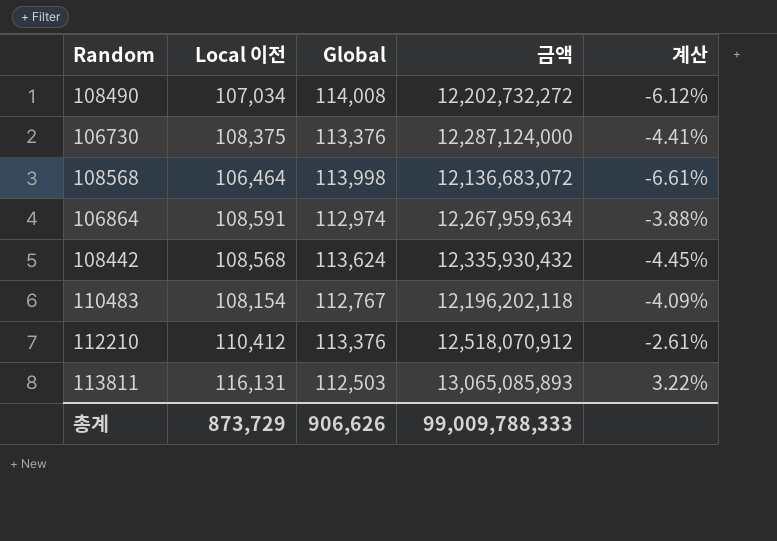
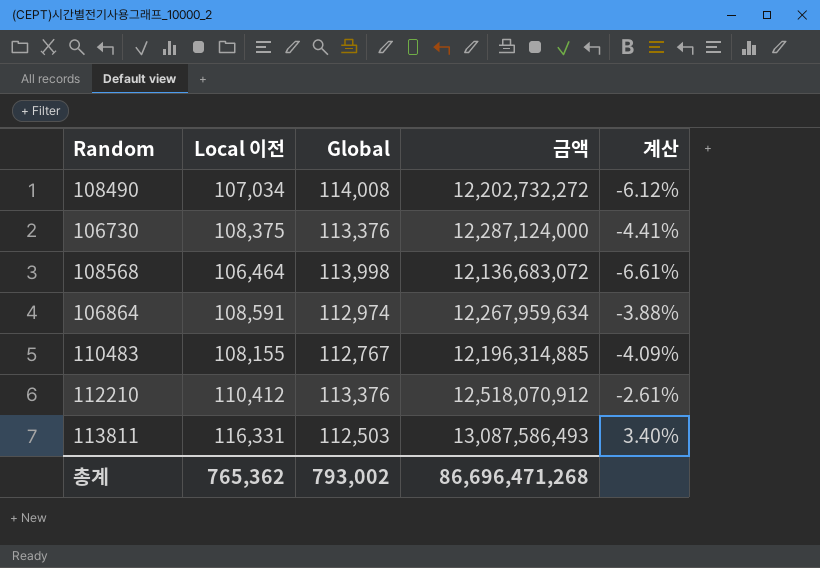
row 108442: 108,568 | 113,624 | 12,335,930,432 | -4.45% -> none
110483 | Local 이전: 108,154 -> 108,155
110483 | 금액: 12,196,202,118 -> 12,196,314,885
113811 | Local 이전: 116,131 -> 116,331
113811 | 금액: 13,065,085,893 -> 13,087,586,493
113811 | 계산: 3.22% -> 3.40%
총계 | Local 이전: 873,729 -> 765,362
총계 | Global: 906,626 -> 793,002
총계 | 금액: 99,009,788,333 -> 86,696,471,268

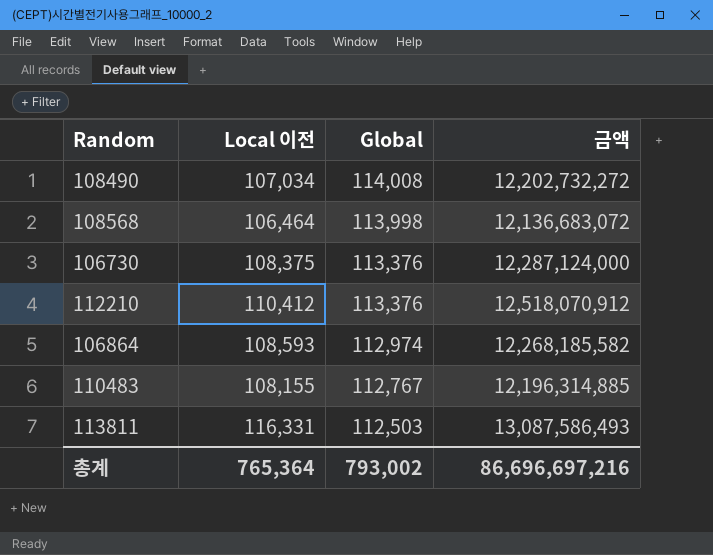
row order: none -> Global descending
column 계산 | formula: ([Local 이전] - [Global]) / [Global] -> none
106864 | Local 이전: 108,591 -> 108,593
106864 | 금액: 12,267,959,634 -> 12,268,185,582
총계 | Local 이전: 765,362 -> 765,364
총계 | 금액: 86,696,471,268 -> 86,696,697,216

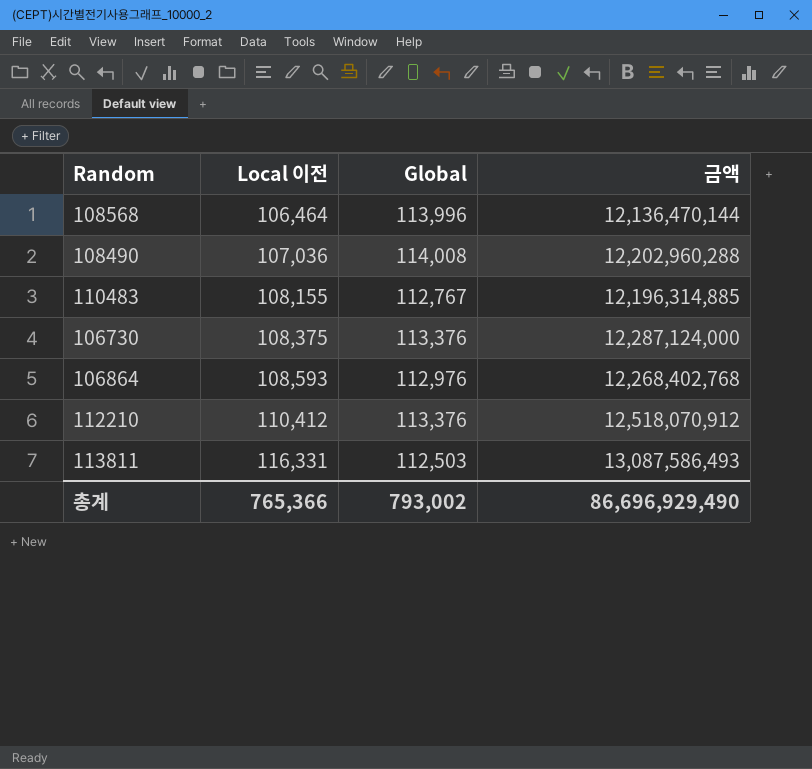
row order: Global descending -> Local 이전 ascending
108568 | Global: 113,998 -> 113,996
108568 | 금액: 12,136,683,072 -> 12,136,470,144
108490 | Local 이전: 107,034 -> 107,036
108490 | 금액: 12,202,732,272 -> 12,202,960,288
106864 | Global: 112,974 -> 112,976
106864 | 금액: 12,268,185,582 -> 12,268,402,768
총계 | Local 이전: 765,364 -> 765,366
총계 | 금액: 86,696,697,216 -> 86,696,929,490

